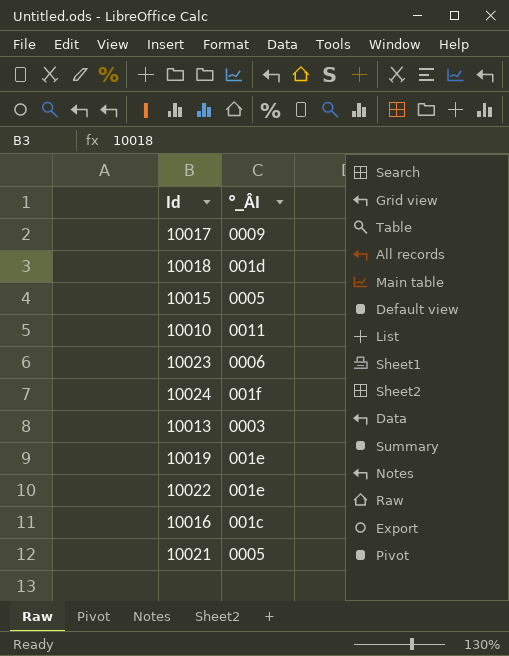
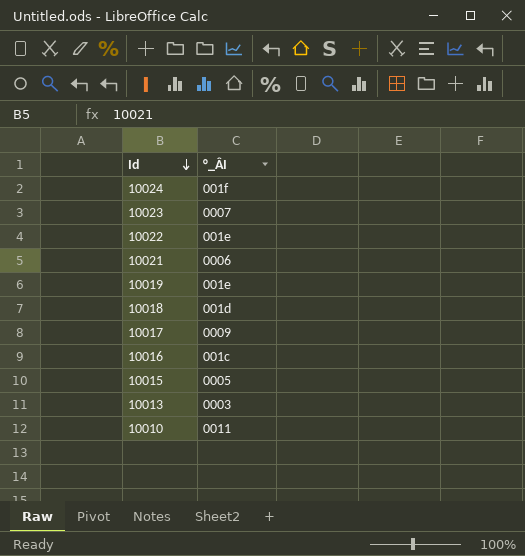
row order: none -> Id descending
10023 | °_ÂI: 0006 -> 0007
10021 | °_ÂI: 0005 -> 0006

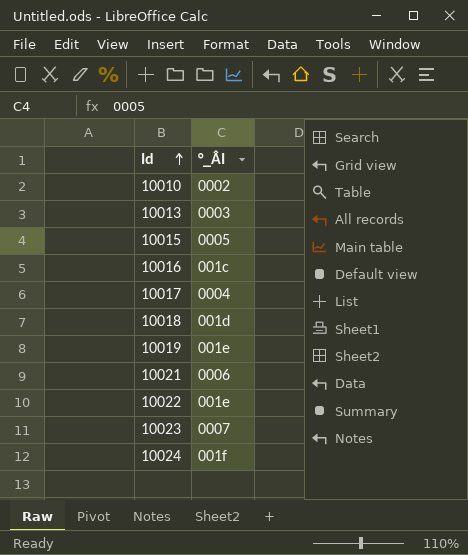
row order: Id descending -> Id ascending
10010 | °_ÂI: 0011 -> 0002
10017 | °_ÂI: 0009 -> 0004

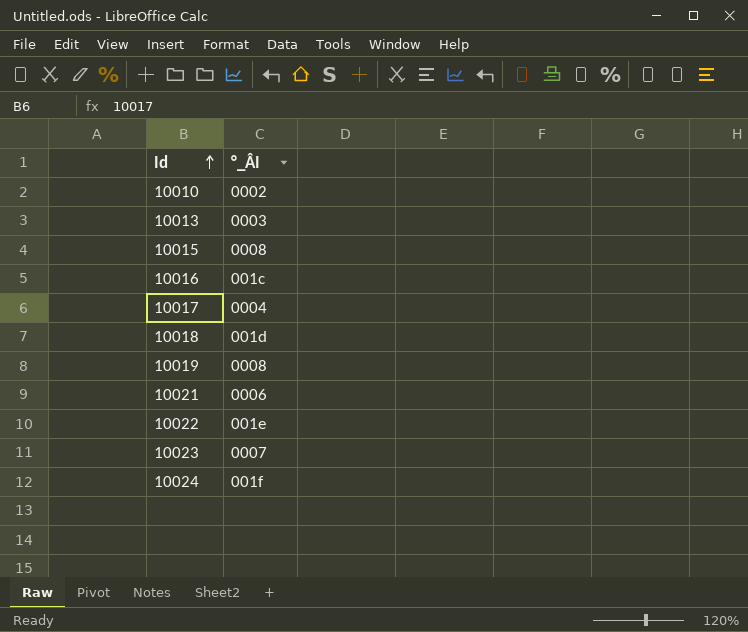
10015 | °_ÂI: 0005 -> 0008
10019 | °_ÂI: 001e -> 0008

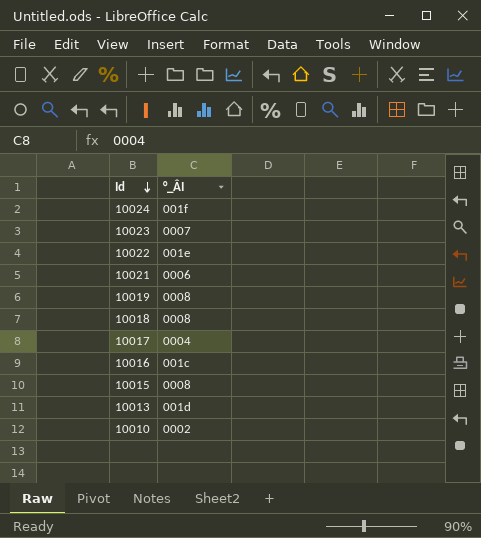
row order: Id ascending -> Id descending
10018 | °_ÂI: 001d -> 0008
10013 | °_ÂI: 0003 -> 001d

